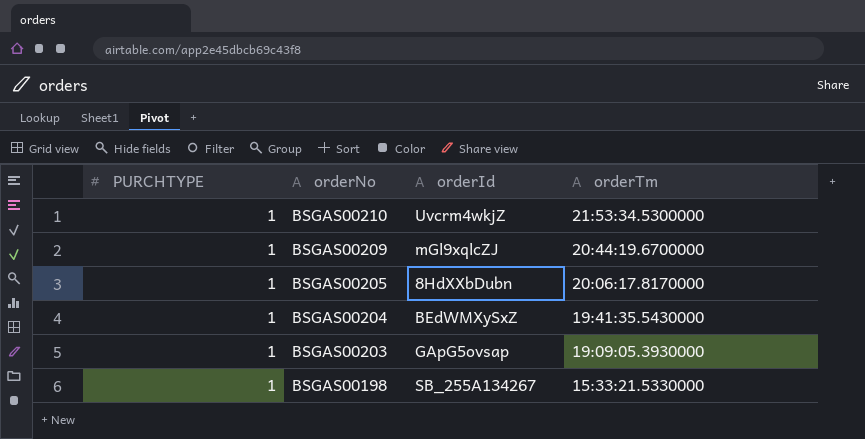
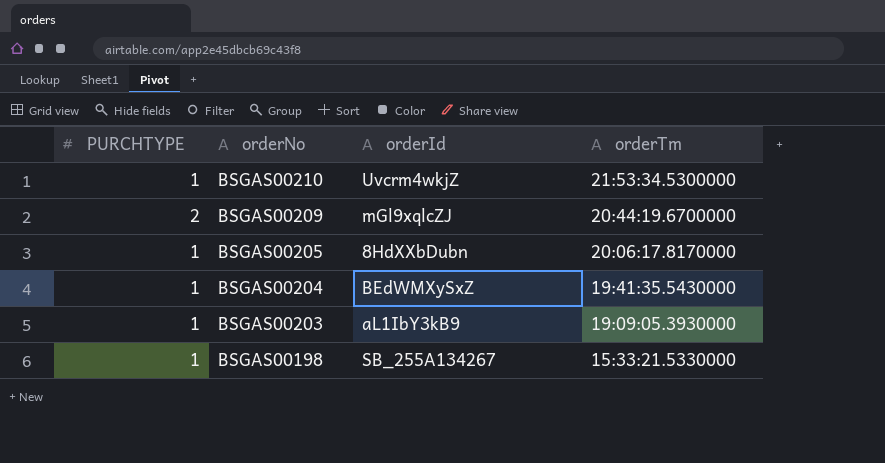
BSGAS00209 | PURCHTYPE: 1 -> 2
BSGAS00203 | orderId: GApG5ovsap -> aL1IbY3kB9

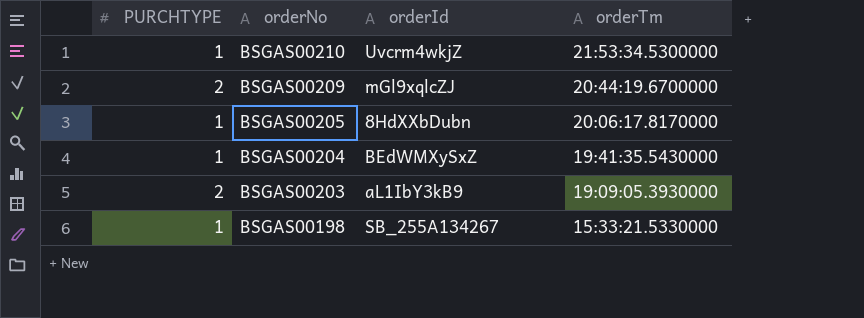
BSGAS00203 | PURCHTYPE: 1 -> 2

